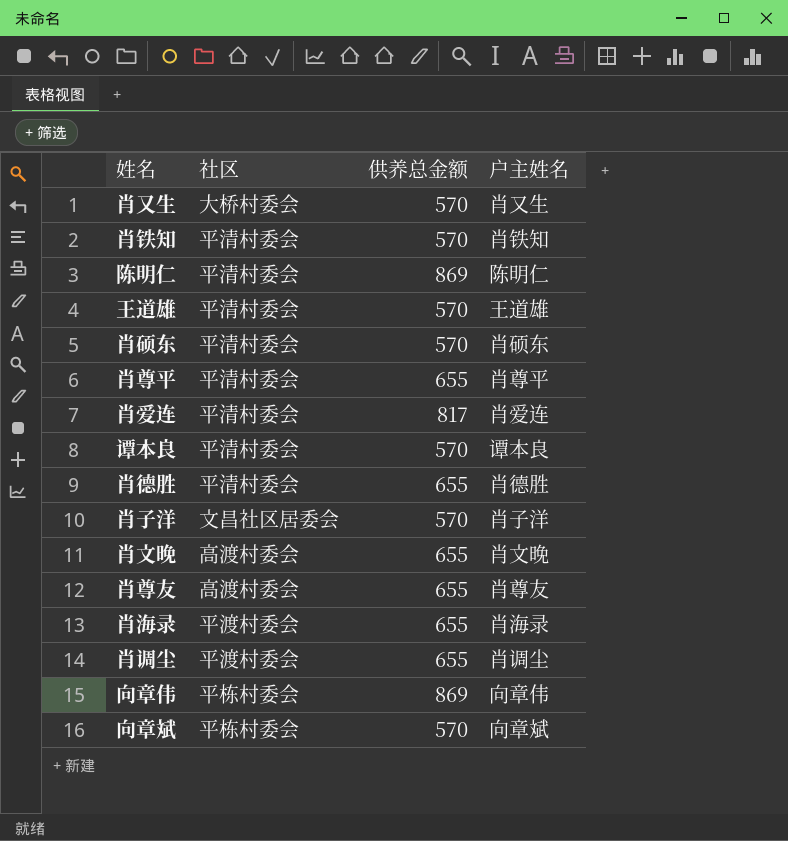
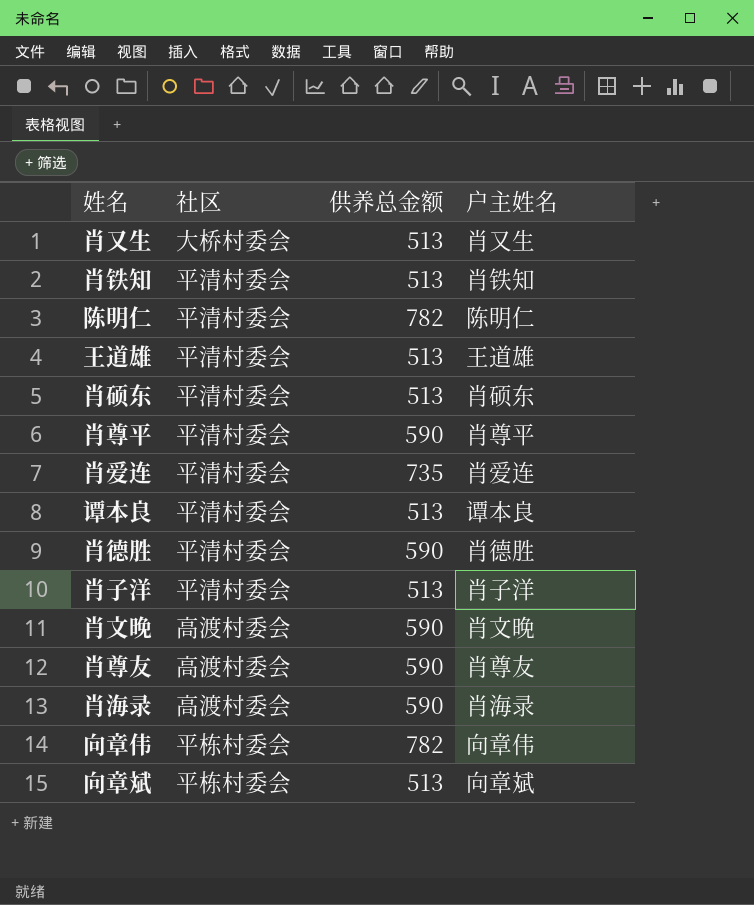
row 肖调尘: 平渡村委会 | 655 | 肖调尘 -> none
肖又生 | 供养总金额: 570 -> 513
肖铁知 | 供养总金额: 570 -> 513
陈明仁 | 供养总金额: 869 -> 782
王道雄 | 供养总金额: 570 -> 513
肖硕东 | 供养总金额: 570 -> 513
肖尊平 | 供养总金额: 655 -> 590
肖爱连 | 供养总金额: 817 -> 735
谭本良 | 供养总金额: 570 -> 513
肖德胜 | 供养总金额: 655 -> 590
肖子洋 | 社区: 文昌社区居委会 -> 平清村委会
肖子洋 | 供养总金额: 570 -> 513
肖文晚 | 供养总金额: 655 -> 590
肖尊友 | 供养总金额: 655 -> 590
肖海录 | 社区: 平渡村委会 -> 高渡村委会
肖海录 | 供养总金额: 655 -> 590
向章伟 | 供养总金额: 869 -> 782
向章斌 | 供养总金额: 570 -> 513

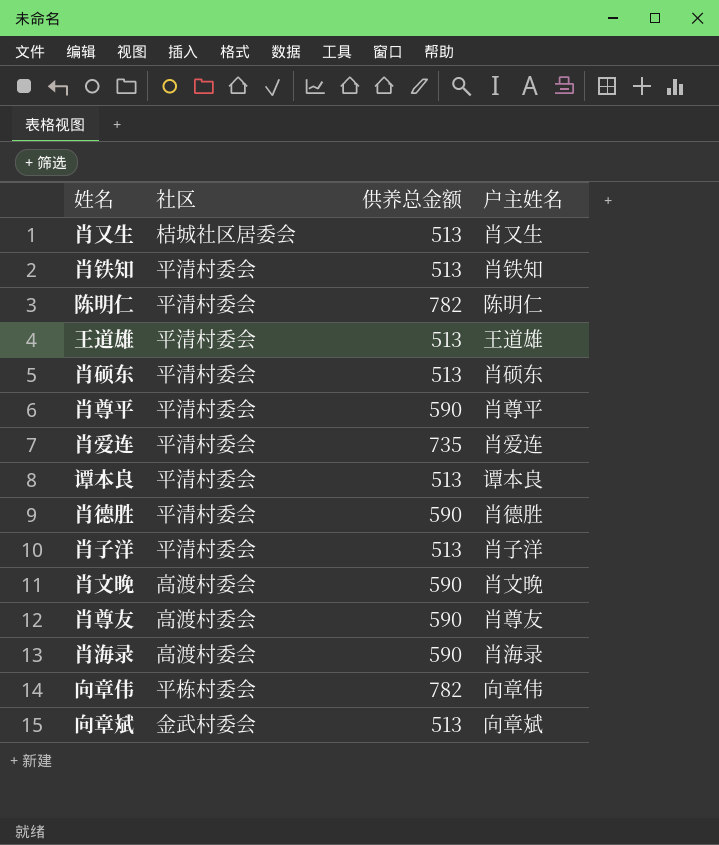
肖又生 | 社区: 大桥村委会 -> 桔城社区居委会
向章斌 | 社区: 平栋村委会 -> 金武村委会

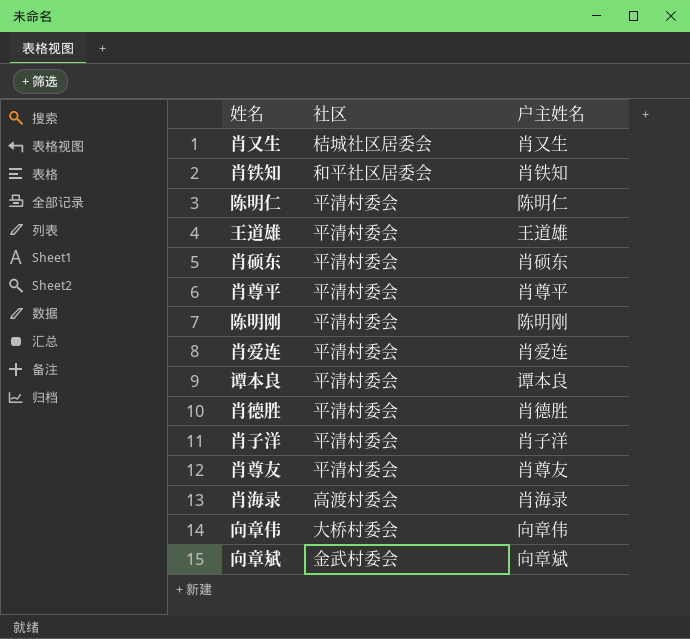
column 供养总金额 | position: 3 -> none
row 肖文晚: 高渡村委会 | 590 | 肖文晚 -> none
肖铁知 | 社区: 平清村委会 -> 和平社区居委会
row 陈明刚: none -> 平清村委会 | 陈明刚
肖尊友 | 社区: 高渡村委会 -> 平清村委会
向章伟 | 社区: 平栋村委会 -> 大桥村委会

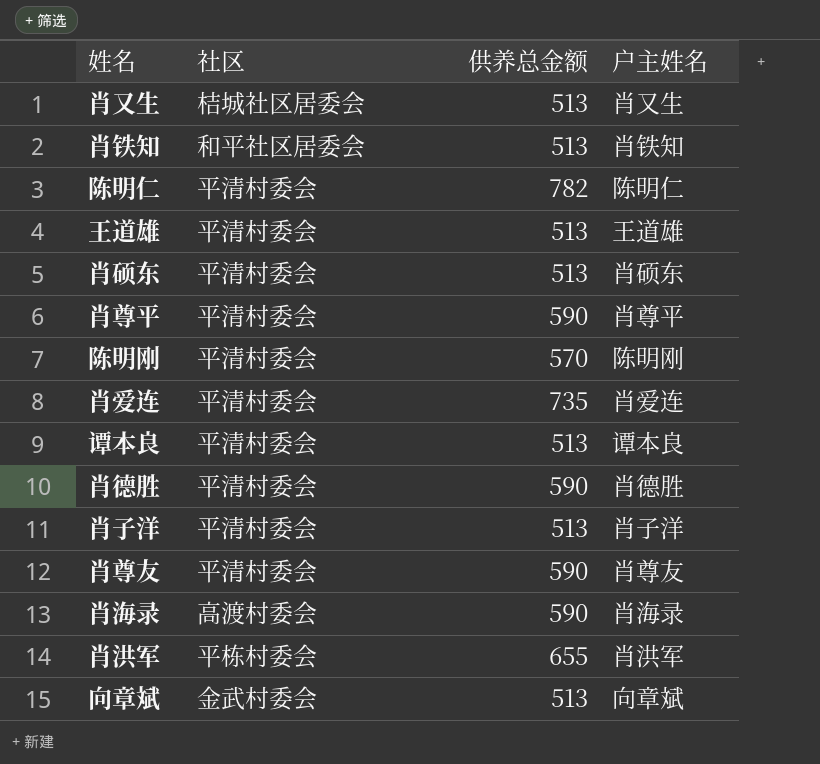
column 供养总金额 | position: none -> 3
row 向章伟: 大桥村委会 | 向章伟 -> none
row 肖洪军: none -> 平栋村委会 | 655 | 肖洪军

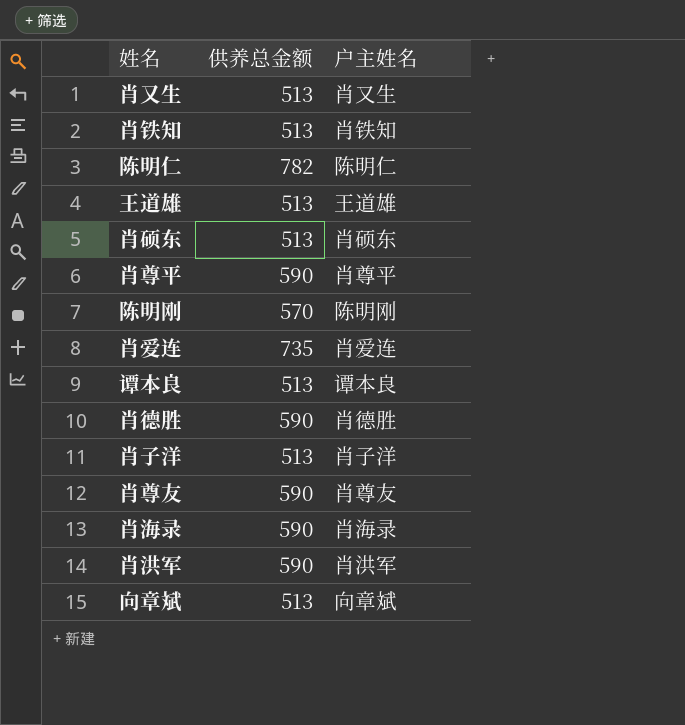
column 社区 | position: 2 -> none
肖洪军 | 供养总金额: 655 -> 590

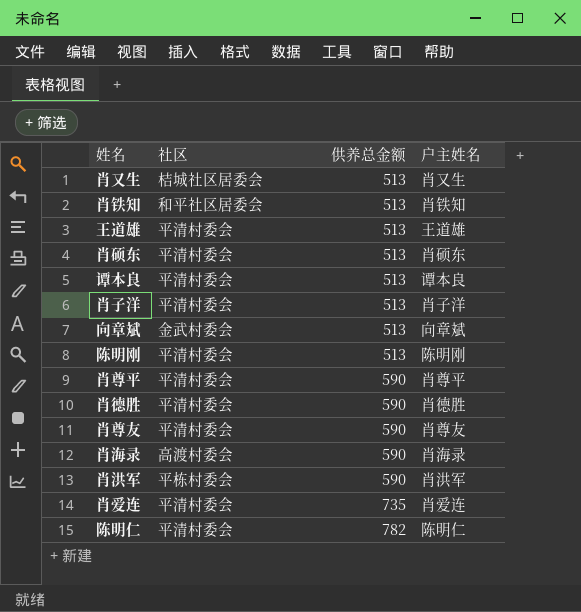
row order: none -> 供养总金额 ascending
column 社区 | position: none -> 2
陈明刚 | 供养总金额: 570 -> 513

